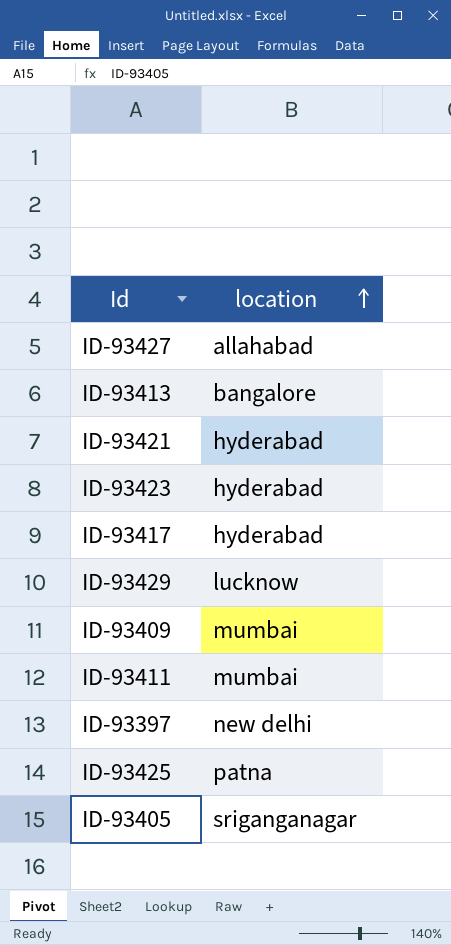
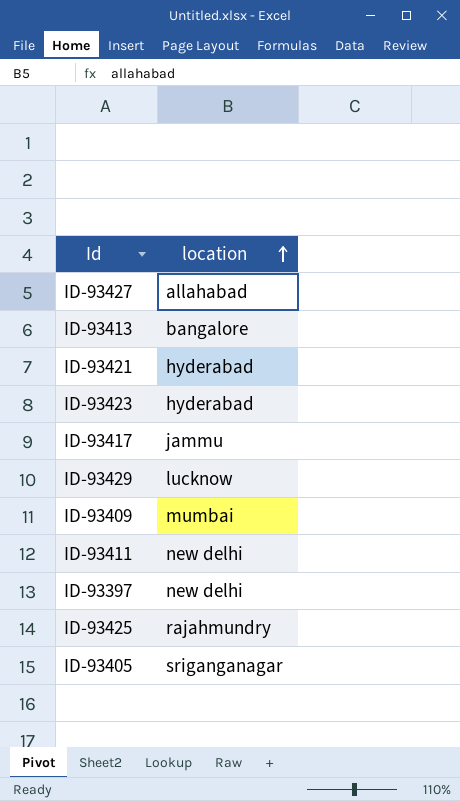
ID-93417 | location: hyderabad -> jammu
ID-93411 | location: mumbai -> new delhi
ID-93425 | location: patna -> rajahmundry

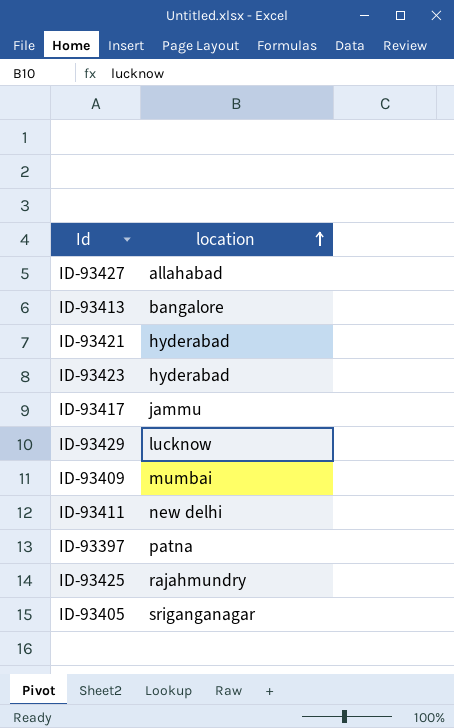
ID-93397 | location: new delhi -> patna

